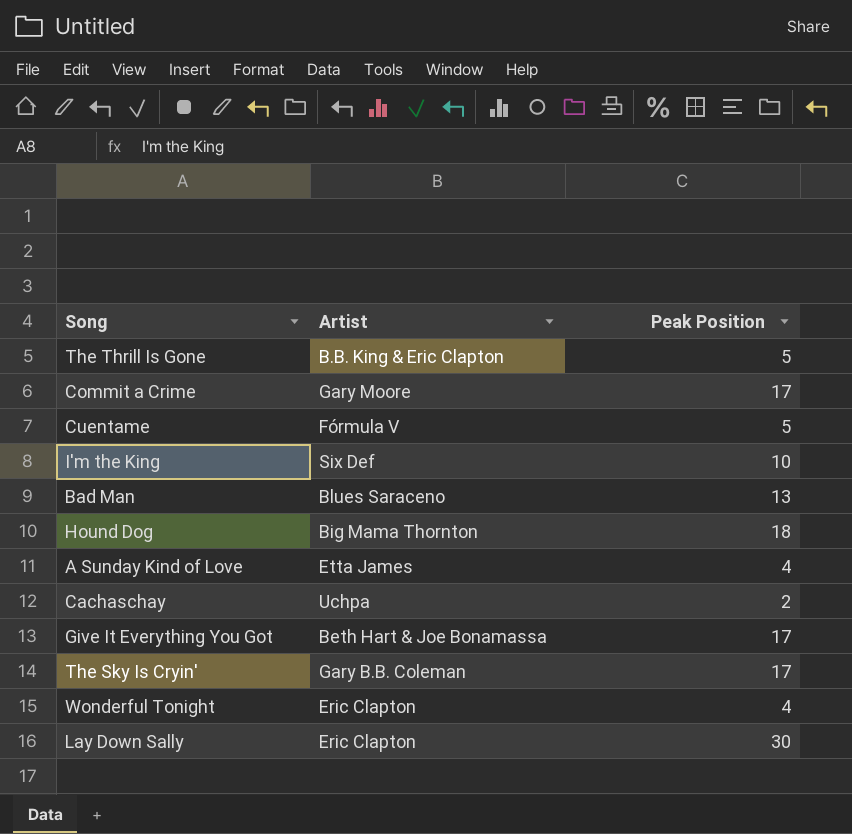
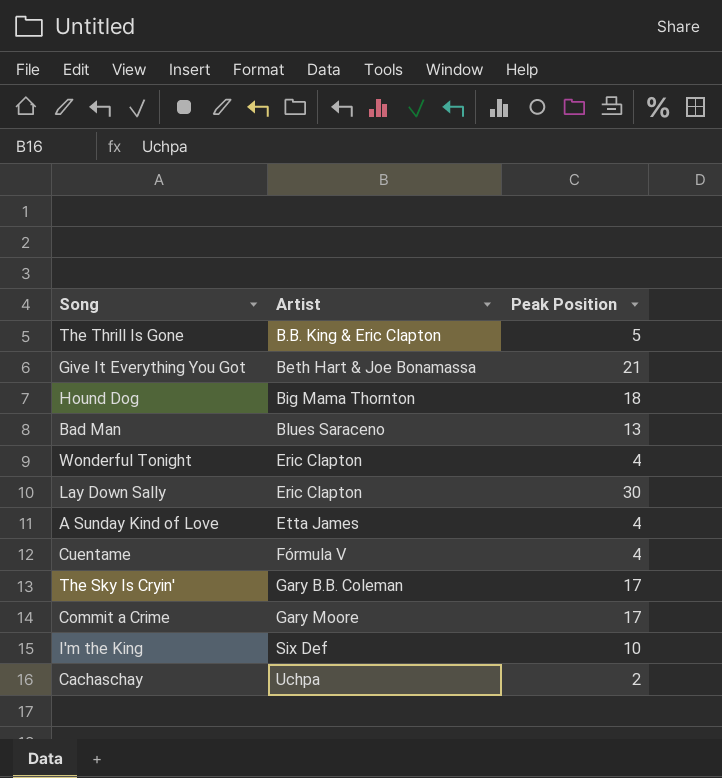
row order: none -> Artist ascending
Give It Everything You Got | Peak Position: 17 -> 21
Cuentame | Peak Position: 5 -> 4

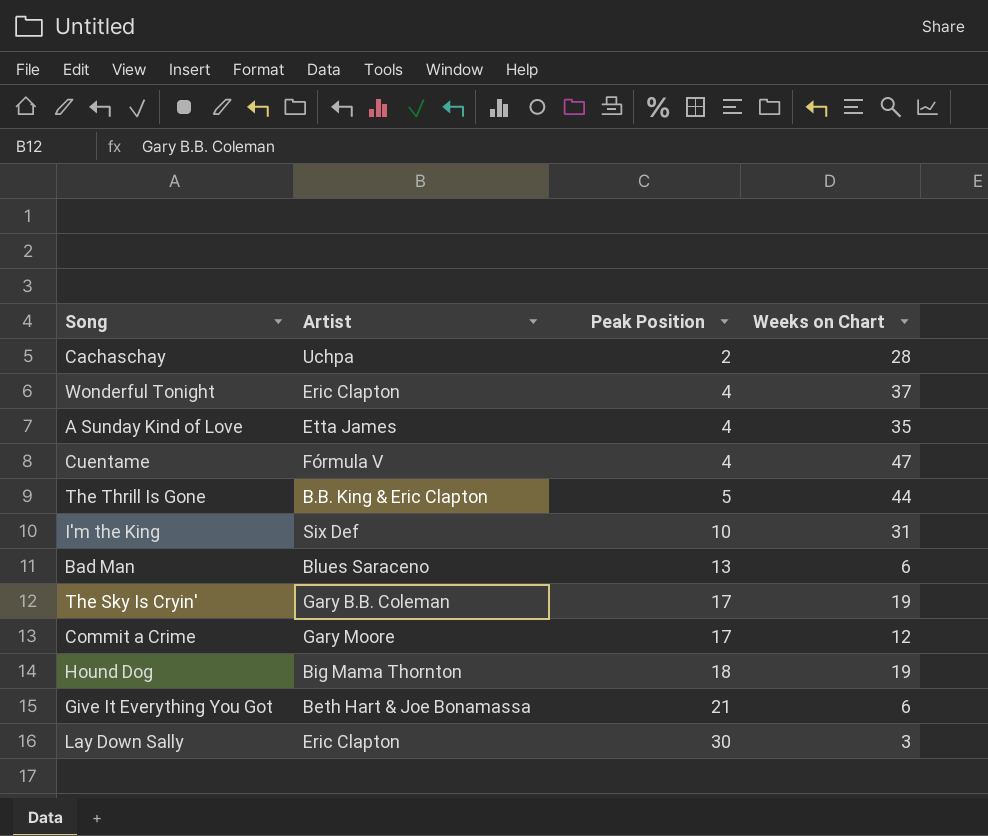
row order: Artist ascending -> Peak Position ascending
column Weeks on Chart | position: none -> 4

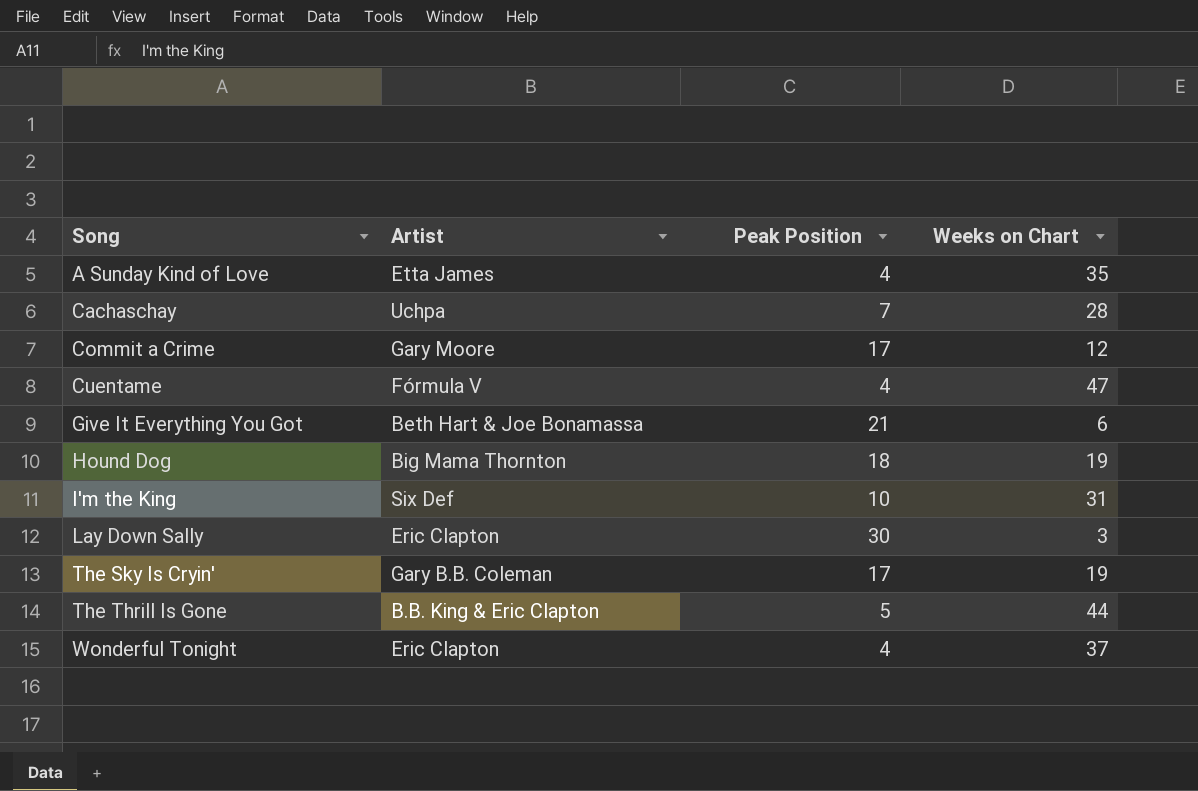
row order: Peak Position ascending -> Song ascending
row Bad Man: Blues Saraceno | 13 | 6 -> none
Cachaschay | Peak Position: 2 -> 7

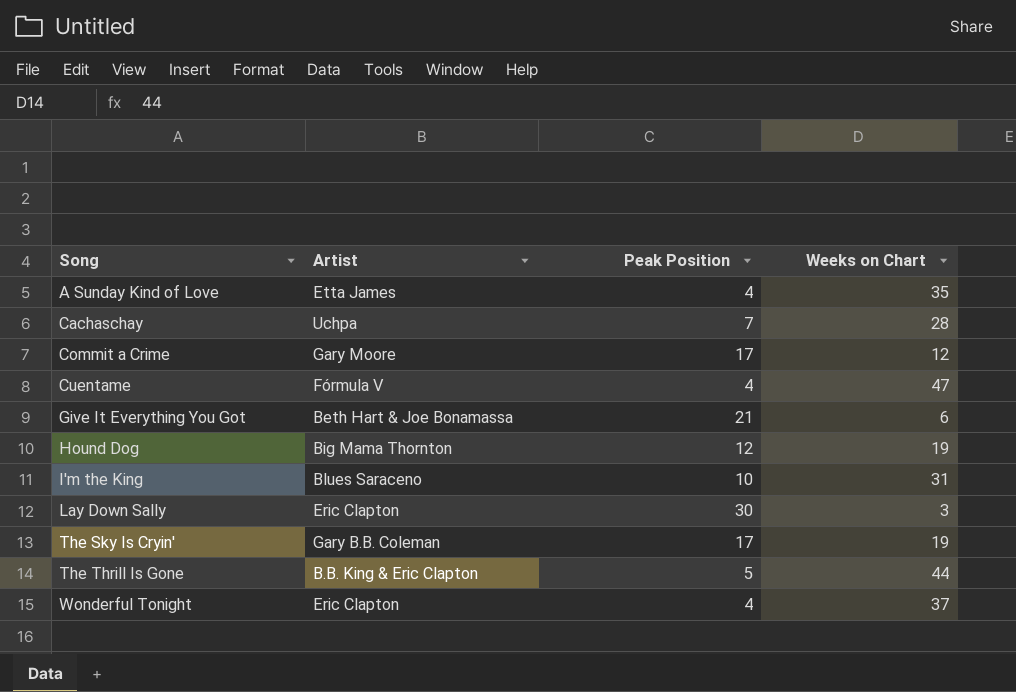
Hound Dog | Peak Position: 18 -> 12
I'm the King | Artist: Six Def -> Blues Saraceno

